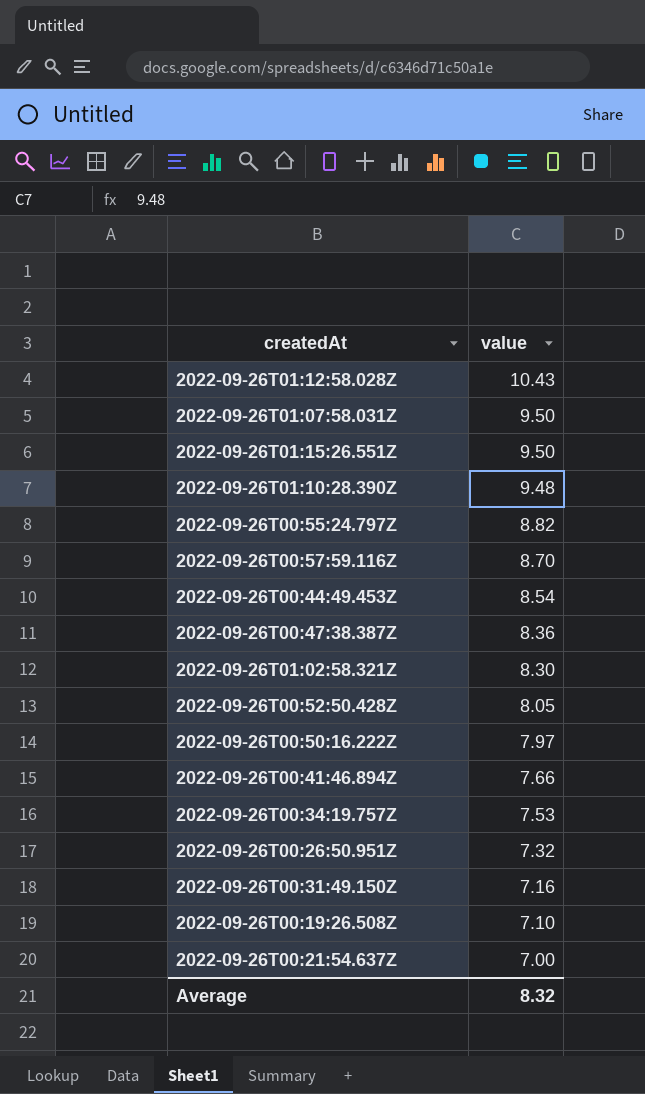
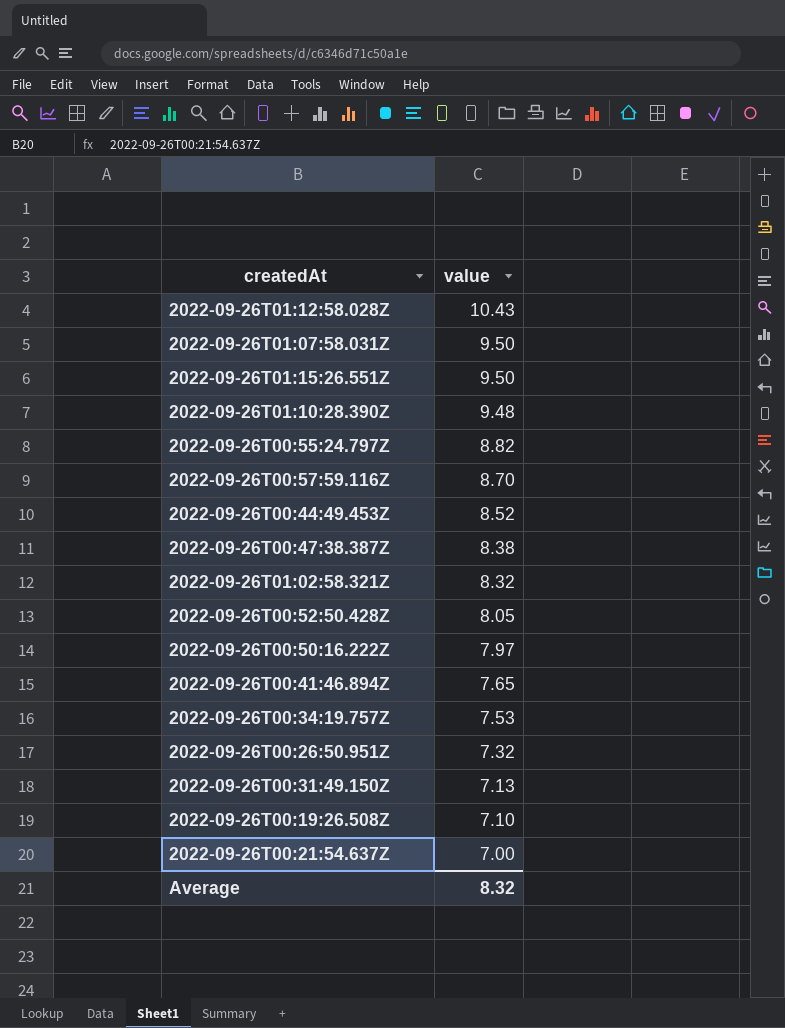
2022-09-26T00:44:49.453Z | value: 8.54 -> 8.52
2022-09-26T00:47:38.387Z | value: 8.36 -> 8.38
2022-09-26T01:02:58.321Z | value: 8.30 -> 8.32
2022-09-26T00:41:46.894Z | value: 7.66 -> 7.65
2022-09-26T00:31:49.150Z | value: 7.16 -> 7.13

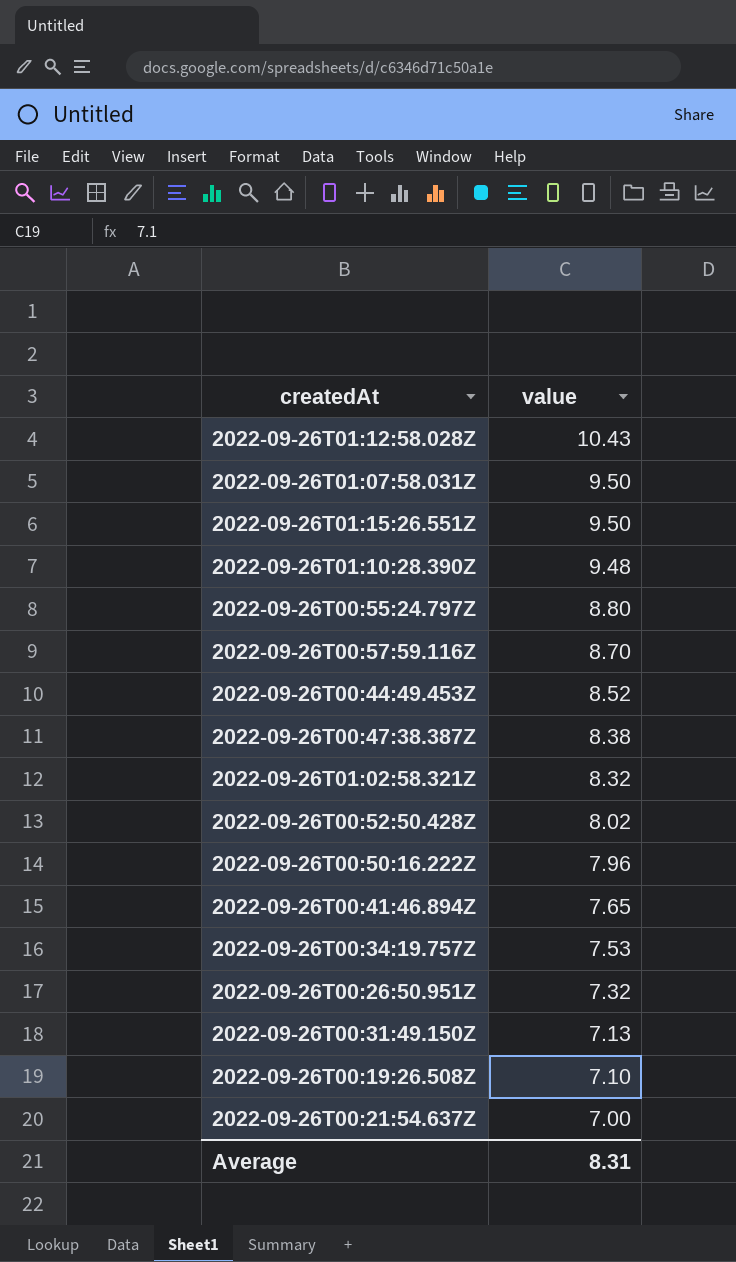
2022-09-26T00:55:24.797Z | value: 8.82 -> 8.80
2022-09-26T00:52:50.428Z | value: 8.05 -> 8.02
2022-09-26T00:50:16.222Z | value: 7.97 -> 7.96
Average | value: 8.32 -> 8.31

